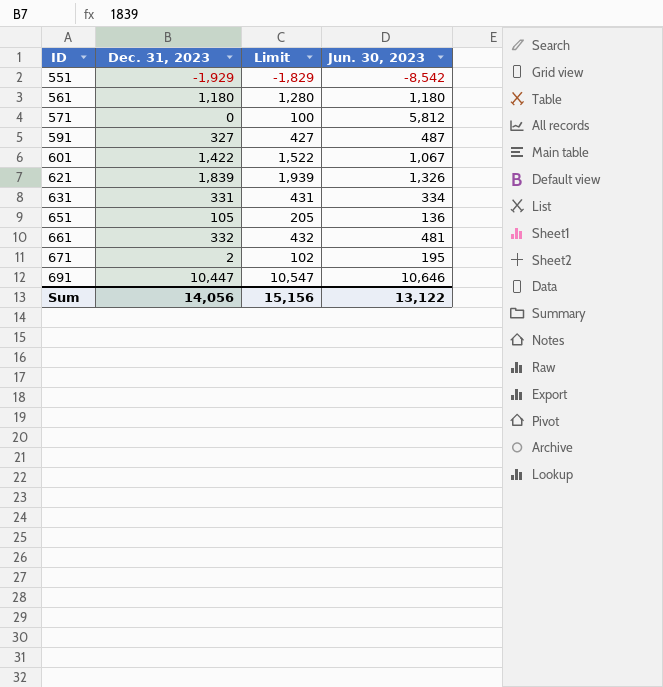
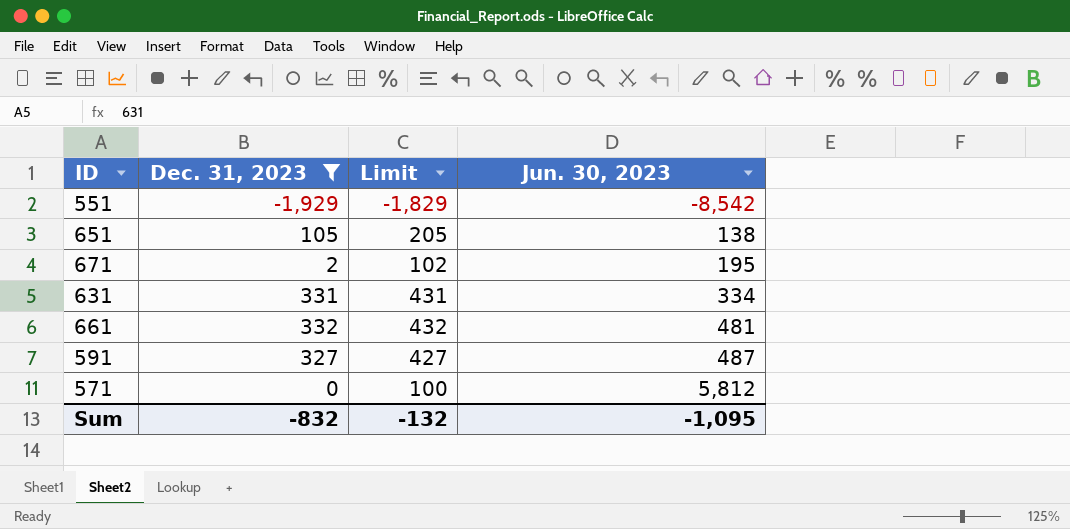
filter: none -> Dec. 31, 2023 <= 332
row order: ID ascending -> Jun. 30, 2023 ascending
651 | Jun. 30, 2023: 136 -> 138
Sum | Dec. 31, 2023: 14,056 -> -832
Sum | Limit: 15,156 -> -132
Sum | Jun. 30, 2023: 13,122 -> -1,095

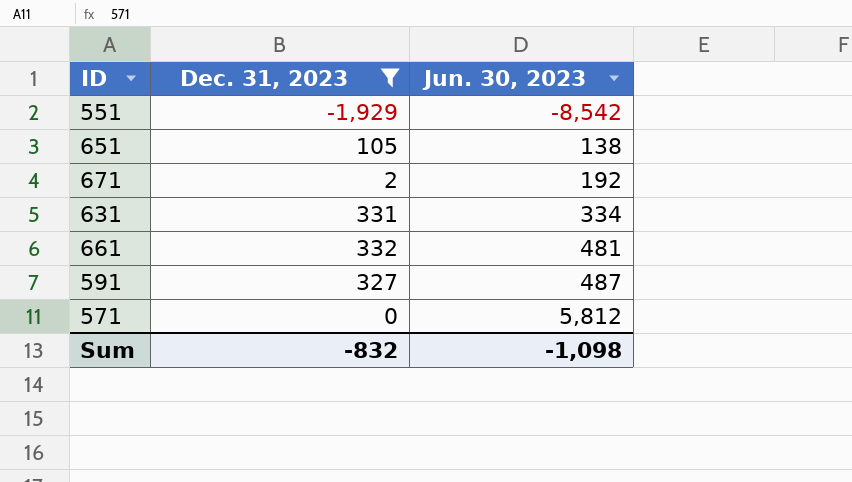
column Limit | formula: [Dec. 31, 2023] + 100 -> none
671 | Jun. 30, 2023: 195 -> 192
Sum | Jun. 30, 2023: -1,095 -> -1,098

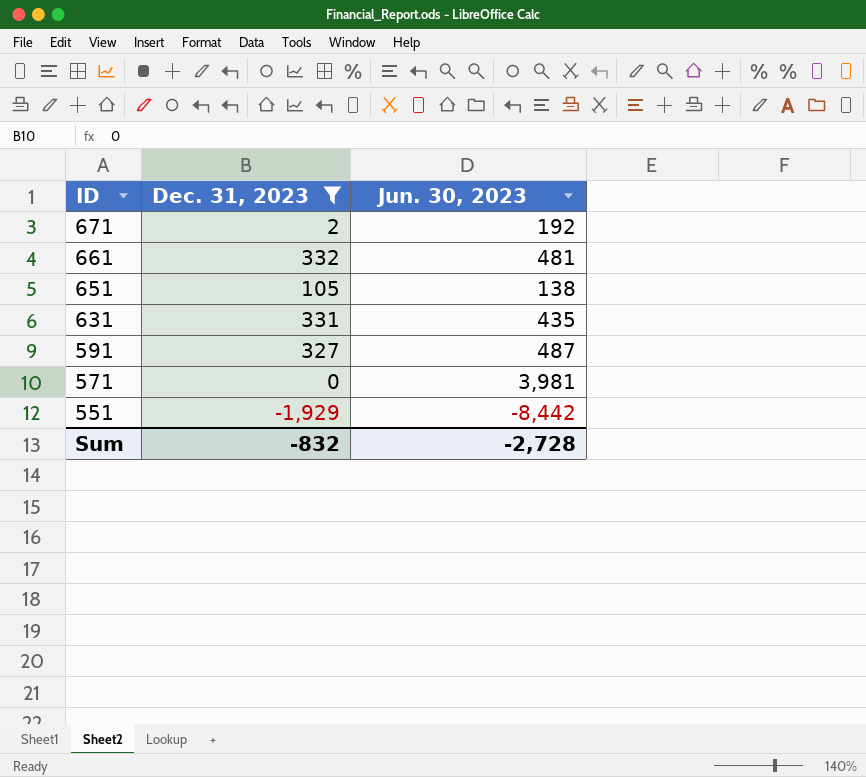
row order: Jun. 30, 2023 ascending -> ID descending
631 | Jun. 30, 2023: 334 -> 435
571 | Jun. 30, 2023: 5,812 -> 3,981
551 | Jun. 30, 2023: -8,542 -> -8,442
Sum | Jun. 30, 2023: -1,098 -> -2,728

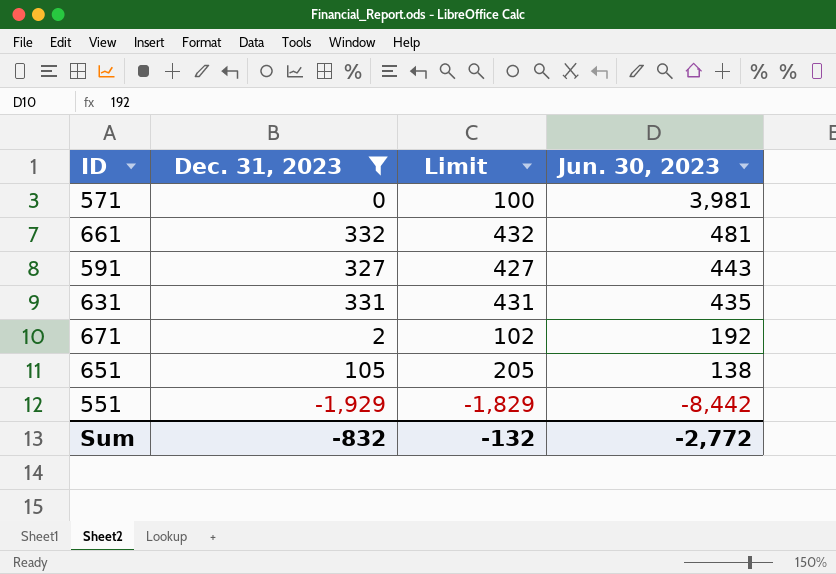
row order: ID descending -> Jun. 30, 2023 descending
column Limit | formula: none -> [Dec. 31, 2023] + 100
591 | Jun. 30, 2023: 487 -> 443
Sum | Jun. 30, 2023: -2,728 -> -2,772

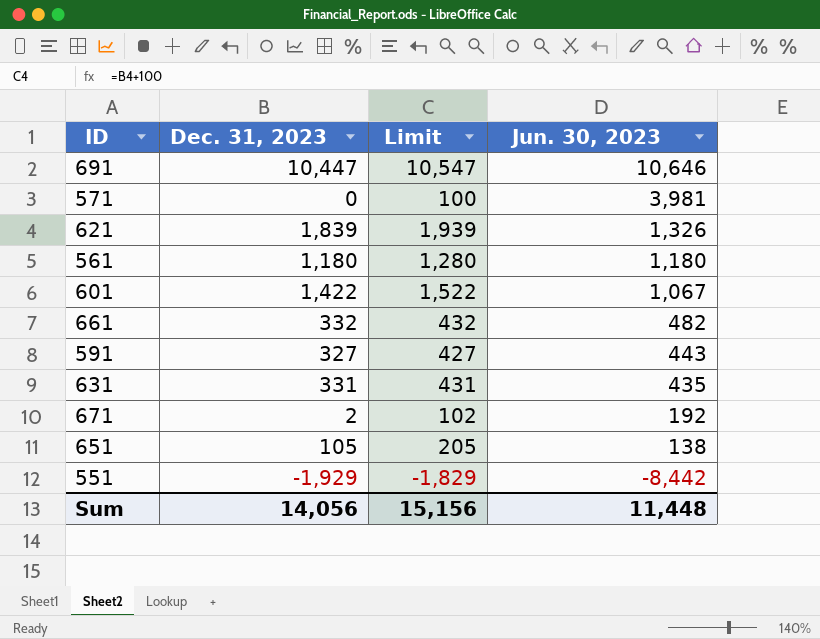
filter: Dec. 31, 2023 <= 332 -> none
661 | Jun. 30, 2023: 481 -> 482
Sum | Dec. 31, 2023: -832 -> 14,056
Sum | Limit: -132 -> 15,156
Sum | Jun. 30, 2023: -2,772 -> 11,448

